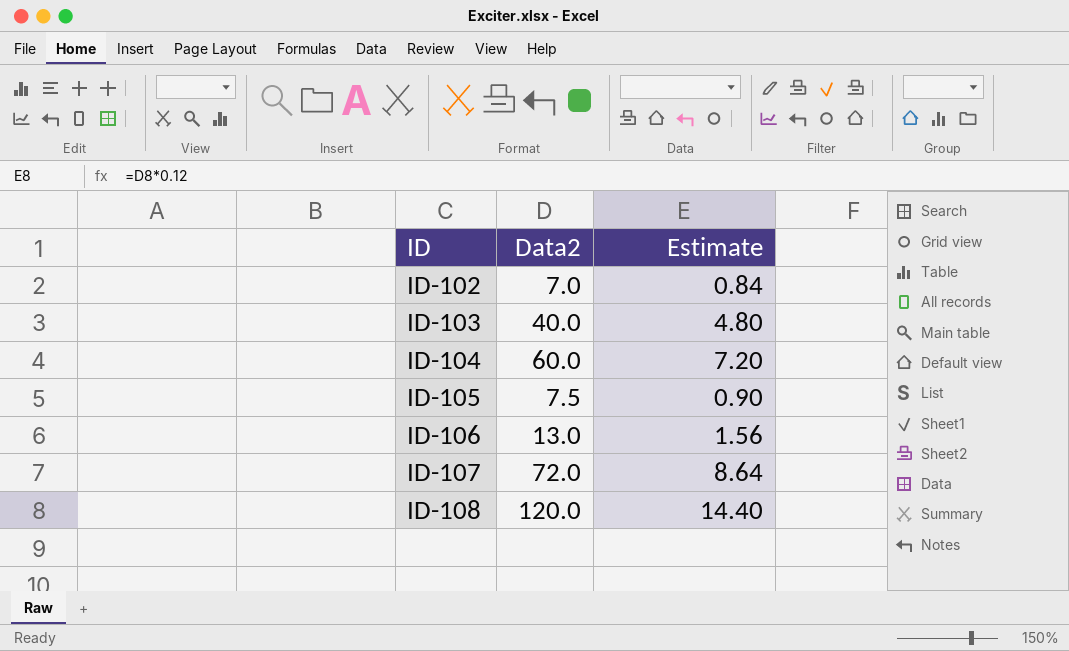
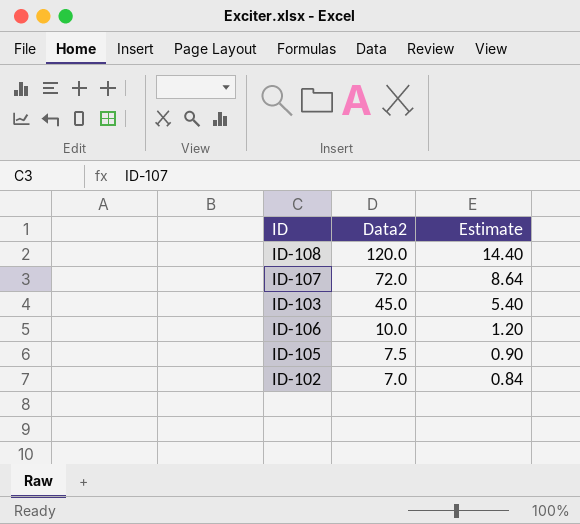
row order: ID ascending -> Data2 descending
row ID-104: 60.0 | 7.20 -> none
ID-103 | Data2: 40.0 -> 45.0
ID-103 | Estimate: 4.80 -> 5.40
ID-106 | Data2: 13.0 -> 10.0
ID-106 | Estimate: 1.56 -> 1.20

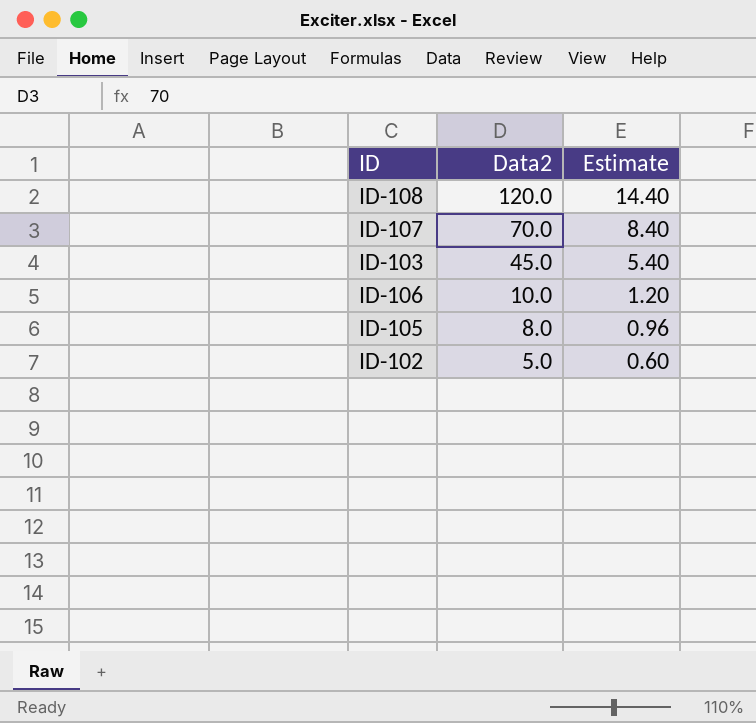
ID-107 | Data2: 72.0 -> 70.0
ID-107 | Estimate: 8.64 -> 8.40
ID-105 | Data2: 7.5 -> 8.0
ID-105 | Estimate: 0.90 -> 0.96
ID-102 | Data2: 7.0 -> 5.0
ID-102 | Estimate: 0.84 -> 0.60

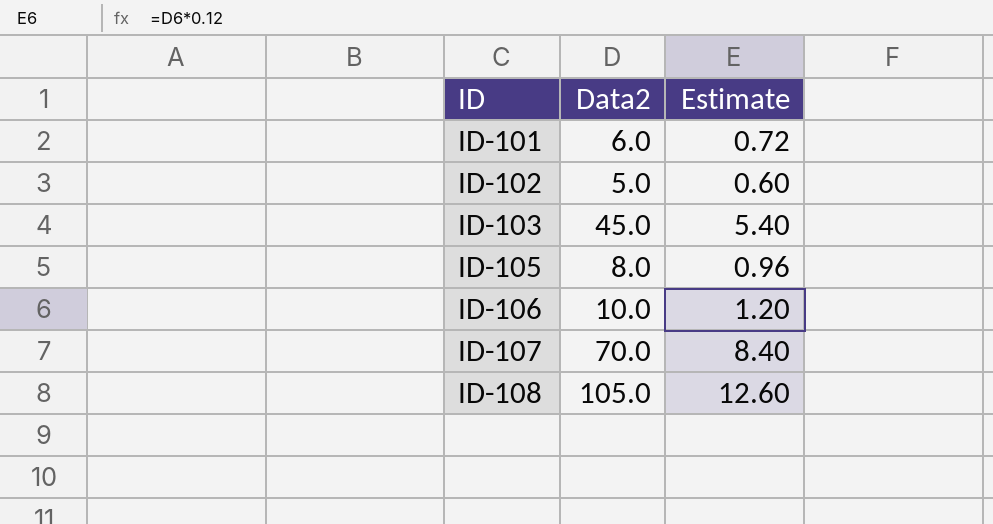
row order: Data2 descending -> ID ascending
row ID-101: none -> 6.0 | 0.72
ID-108 | Data2: 120.0 -> 105.0
ID-108 | Estimate: 14.40 -> 12.60

